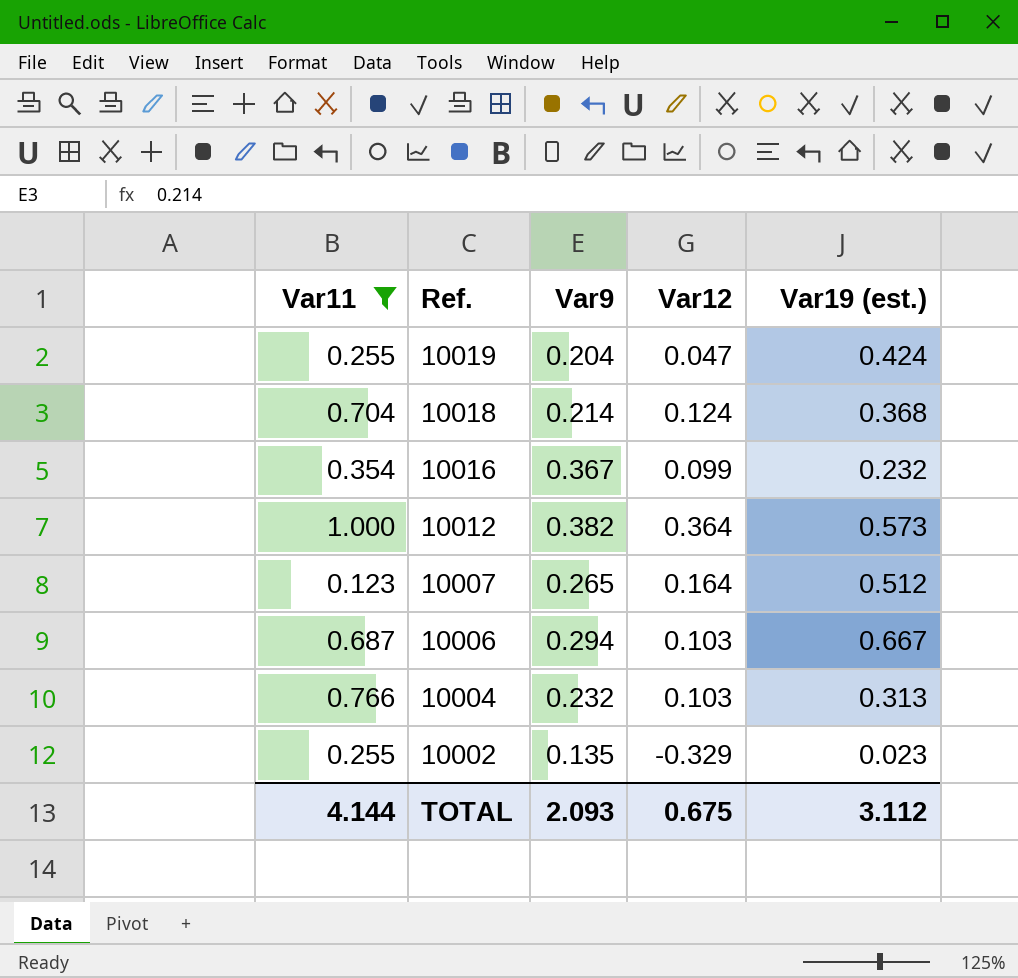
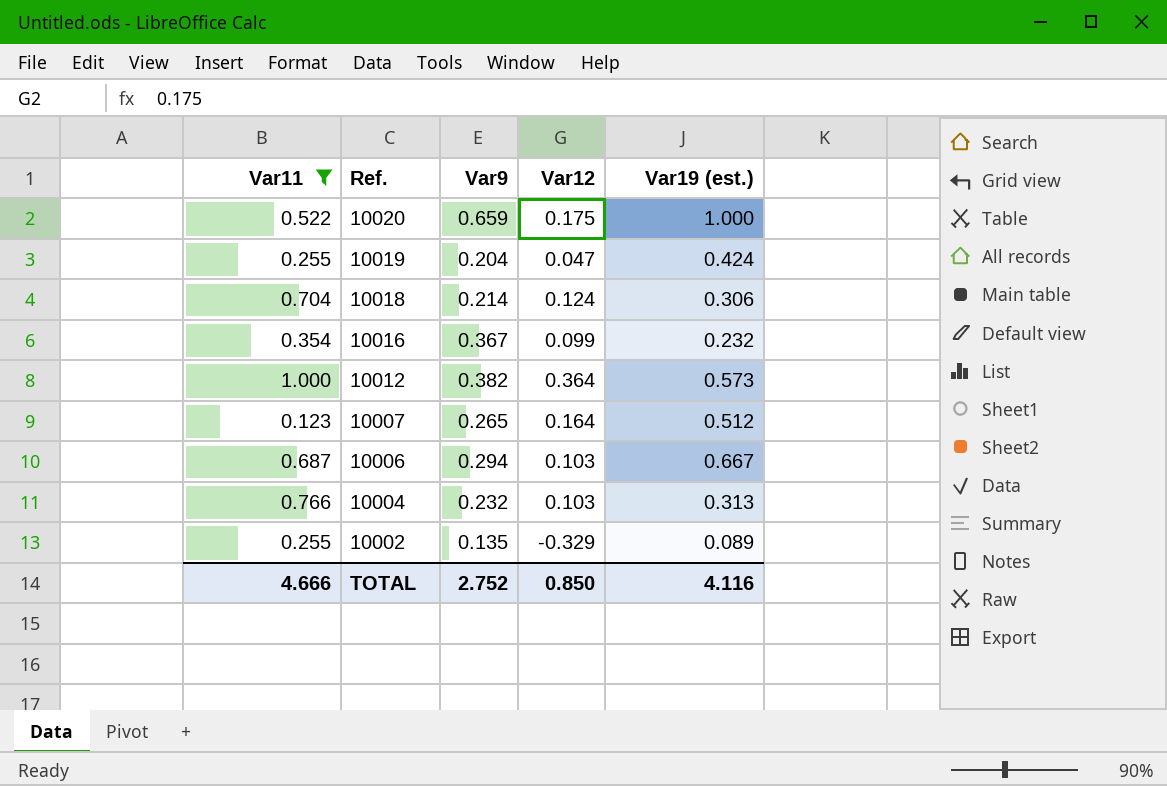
row 10020: none -> 0.522 | 0.659 | 0.175 | 1.000
10018 | Var19 (est.): 0.368 -> 0.306
10002 | Var19 (est.): 0.023 -> 0.089
TOTAL | Var11: 4.144 -> 4.666
TOTAL | Var9: 2.093 -> 2.752
TOTAL | Var12: 0.675 -> 0.850
TOTAL | Var19 (est.): 3.112 -> 4.116

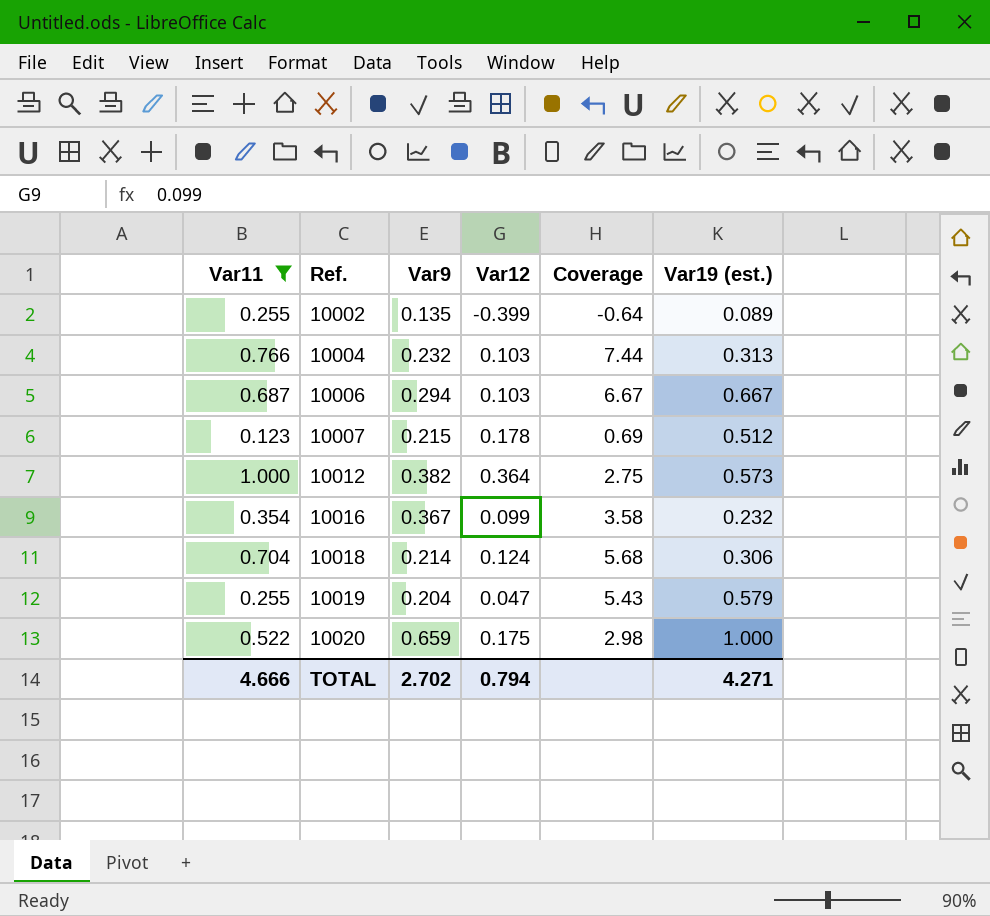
row order: Ref. descending -> Ref. ascending
column Coverage | formula: none -> [Var11] / [Var12]
10002 | Var12: -0.329 -> -0.399
10007 | Var9: 0.265 -> 0.215
10007 | Var12: 0.164 -> 0.178
10019 | Var19 (est.): 0.424 -> 0.579
TOTAL | Var9: 2.752 -> 2.702
TOTAL | Var12: 0.850 -> 0.794
TOTAL | Var19 (est.): 4.116 -> 4.271

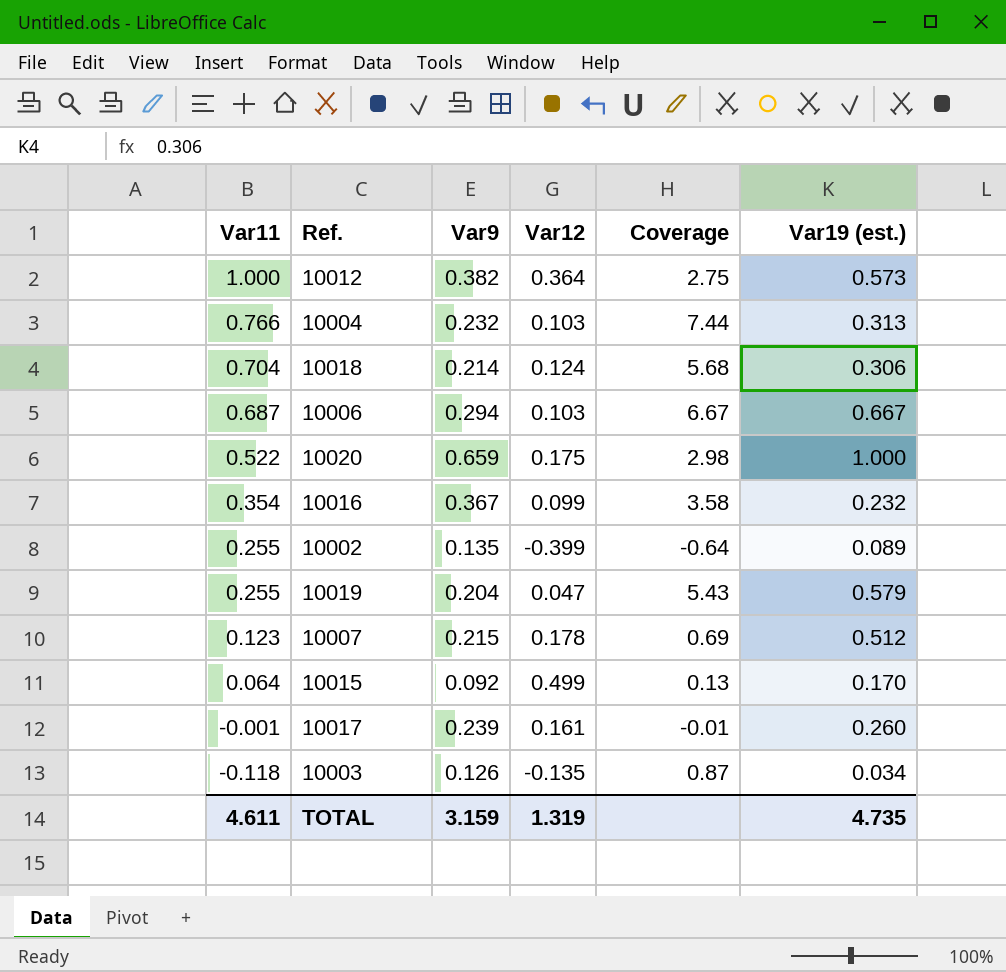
filter: Var11 >= 0.123 -> none
row order: Ref. ascending -> Var11 descending
TOTAL | Var11: 4.666 -> 4.611
TOTAL | Var9: 2.702 -> 3.159
TOTAL | Var12: 0.794 -> 1.319
TOTAL | Var19 (est.): 4.271 -> 4.735

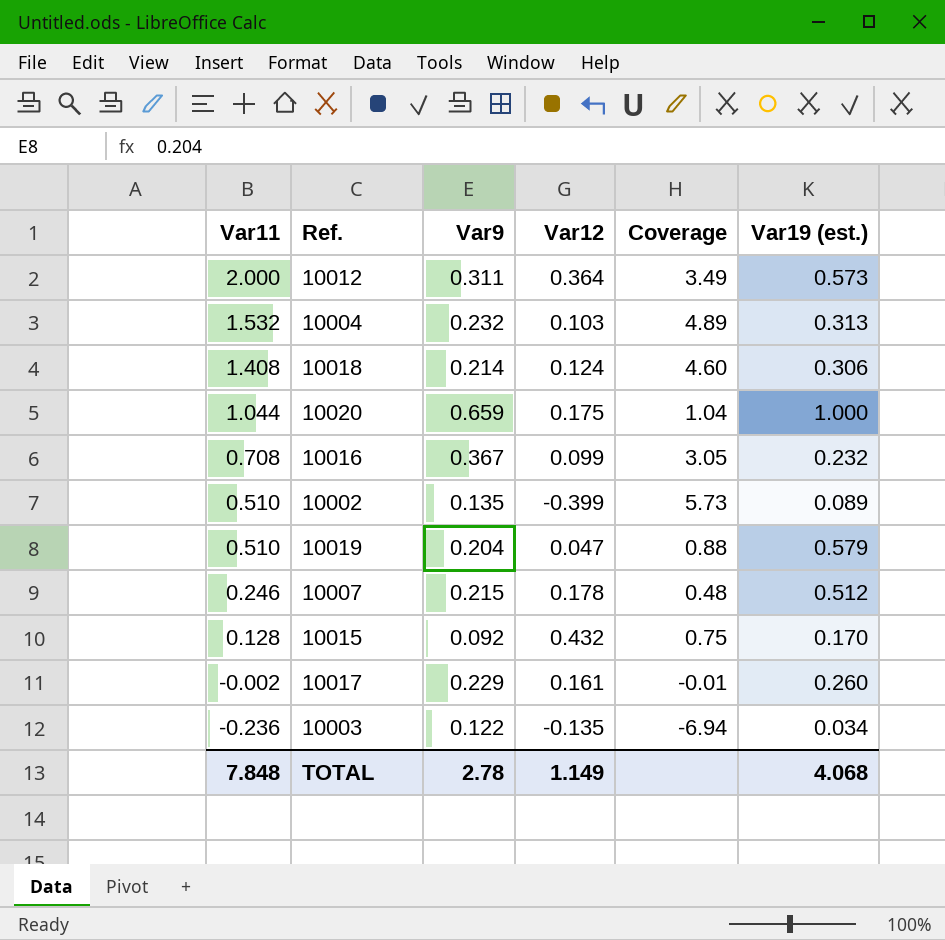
column Coverage | formula: [Var11] / [Var12] -> [Var11] / [Var19 (est.)]
row 10006: 0.687 | 0.294 | 0.103 | 6.67 | 0.667 -> none
10012 | Var11: 1.000 -> 2.000
10012 | Var9: 0.382 -> 0.311
10004 | Var11: 0.766 -> 1.532
10018 | Var11: 0.704 -> 1.408
10020 | Var11: 0.522 -> 1.044
10016 | Var11: 0.354 -> 0.708
10002 | Var11: 0.255 -> 0.510
10019 | Var11: 0.255 -> 0.510
10007 | Var11: 0.123 -> 0.246
10015 | Var11: 0.064 -> 0.128
10015 | Var12: 0.499 -> 0.432
10017 | Var11: -0.001 -> -0.002
10017 | Var9: 0.239 -> 0.229
10003 | Var11: -0.118 -> -0.236
10003 | Var9: 0.126 -> 0.122
TOTAL | Var11: 4.611 -> 7.848
TOTAL | Var9: 3.159 -> 2.78
TOTAL | Var12: 1.319 -> 1.149
TOTAL | Var19 (est.): 4.735 -> 4.068

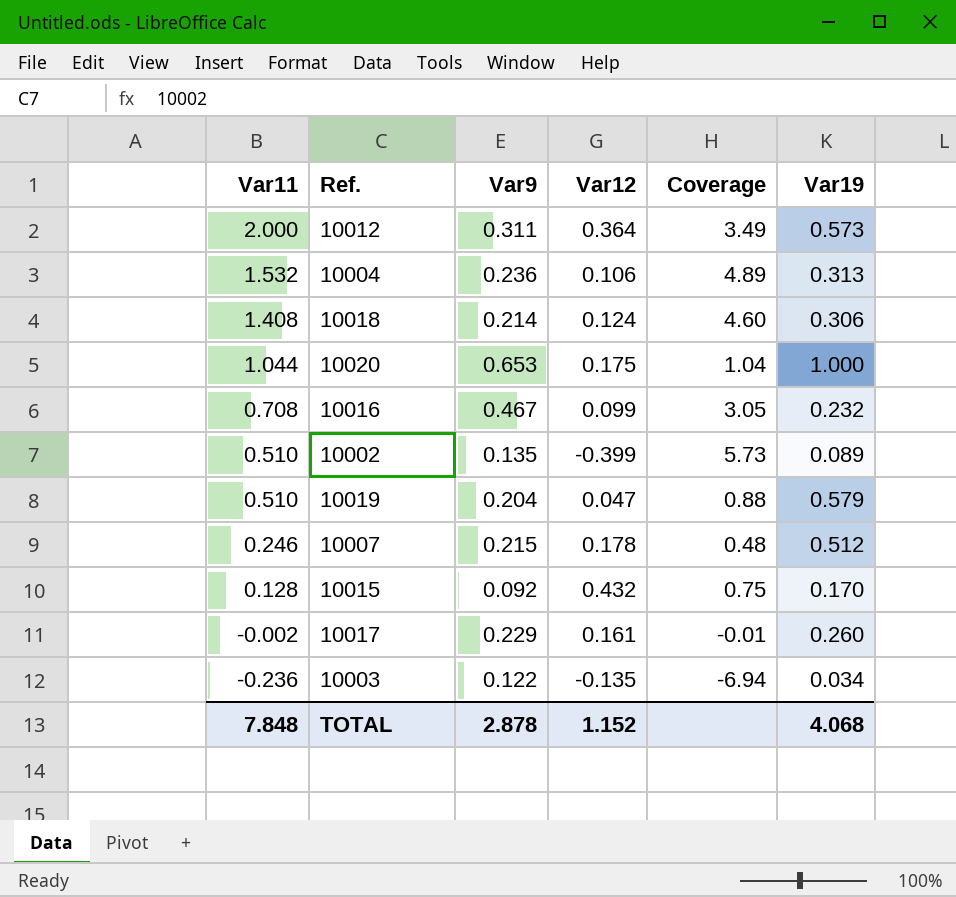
column name: Var19 (est.) -> Var19
10004 | Var9: 0.232 -> 0.236
10004 | Var12: 0.103 -> 0.106
10020 | Var9: 0.659 -> 0.653
10016 | Var9: 0.367 -> 0.467
TOTAL | Var9: 2.78 -> 2.878
TOTAL | Var12: 1.149 -> 1.152

